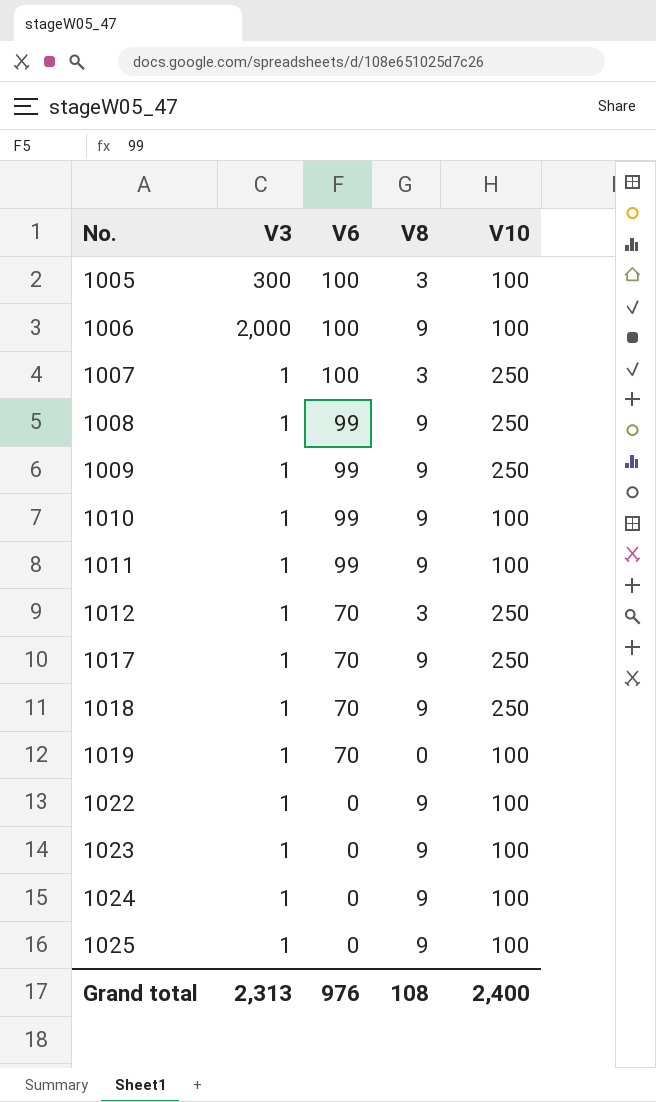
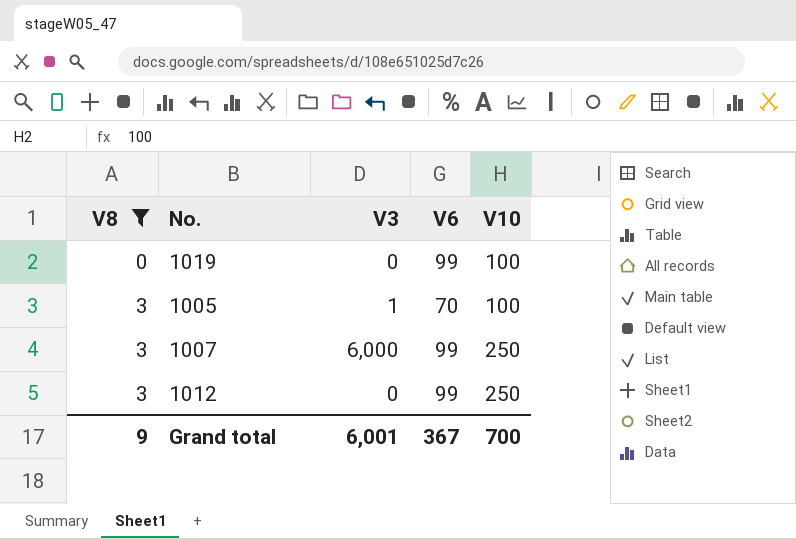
filter: none -> V8 != 9
row order: No. ascending -> V8 ascending
column V8 | position: 4 -> 1
1019 | V3: 1 -> 0
1019 | V6: 70 -> 99
1005 | V3: 300 -> 1
1005 | V6: 100 -> 70
1007 | V3: 1 -> 6,000
1007 | V6: 100 -> 99
1012 | V3: 1 -> 0
1012 | V6: 70 -> 99
Grand total | V8: 108 -> 9
Grand total | V3: 2,313 -> 6,001
Grand total | V6: 976 -> 367
Grand total | V10: 2,400 -> 700

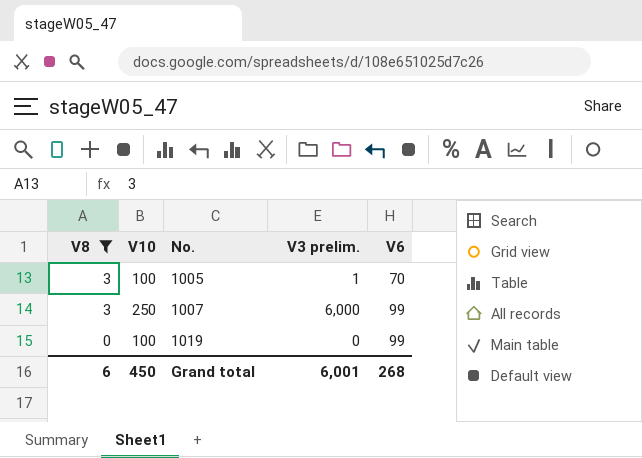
row order: V8 ascending -> V8 descending
column V10 | position: 5 -> 2
column name: V3 -> V3 prelim.
row 1012: 3 | 0 | 99 | 250 -> none
Grand total | V8: 9 -> 6
Grand total | V10: 700 -> 450
Grand total | V6: 367 -> 268

